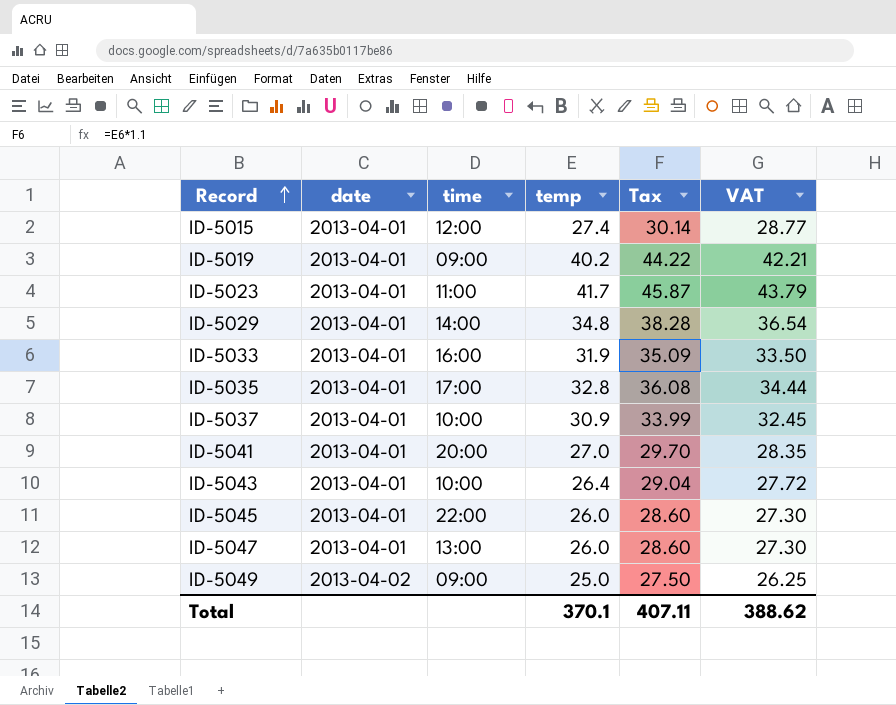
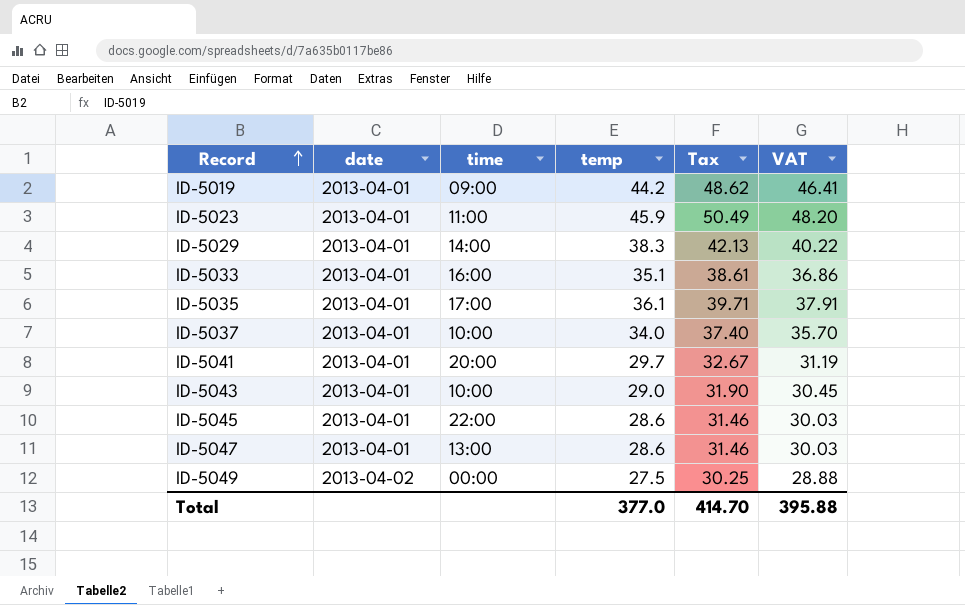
row ID-5015: 2013-04-01 | 12:00 | 27.4 | 30.14 | 28.77 -> none
ID-5019 | temp: 40.2 -> 44.2
ID-5019 | Tax: 44.22 -> 48.62
ID-5019 | VAT: 42.21 -> 46.41
ID-5023 | temp: 41.7 -> 45.9
ID-5023 | Tax: 45.87 -> 50.49
ID-5023 | VAT: 43.79 -> 48.20
ID-5029 | temp: 34.8 -> 38.3
ID-5029 | Tax: 38.28 -> 42.13
ID-5029 | VAT: 36.54 -> 40.22
ID-5033 | temp: 31.9 -> 35.1
ID-5033 | Tax: 35.09 -> 38.61
ID-5033 | VAT: 33.50 -> 36.86
ID-5035 | temp: 32.8 -> 36.1
ID-5035 | Tax: 36.08 -> 39.71
ID-5035 | VAT: 34.44 -> 37.91
ID-5037 | temp: 30.9 -> 34.0
ID-5037 | Tax: 33.99 -> 37.40
ID-5037 | VAT: 32.45 -> 35.70
ID-5041 | temp: 27.0 -> 29.7
ID-5041 | Tax: 29.70 -> 32.67
ID-5041 | VAT: 28.35 -> 31.19
ID-5043 | temp: 26.4 -> 29.0
ID-5043 | Tax: 29.04 -> 31.90
ID-5043 | VAT: 27.72 -> 30.45
ID-5045 | temp: 26.0 -> 28.6
ID-5045 | Tax: 28.60 -> 31.46
ID-5045 | VAT: 27.30 -> 30.03
ID-5047 | temp: 26.0 -> 28.6
ID-5047 | Tax: 28.60 -> 31.46
ID-5047 | VAT: 27.30 -> 30.03
ID-5049 | time: 09:00 -> 00:00
ID-5049 | temp: 25.0 -> 27.5
ID-5049 | Tax: 27.50 -> 30.25
ID-5049 | VAT: 26.25 -> 28.88
Total | temp: 370.1 -> 377.0
Total | Tax: 407.11 -> 414.70
Total | VAT: 388.62 -> 395.88

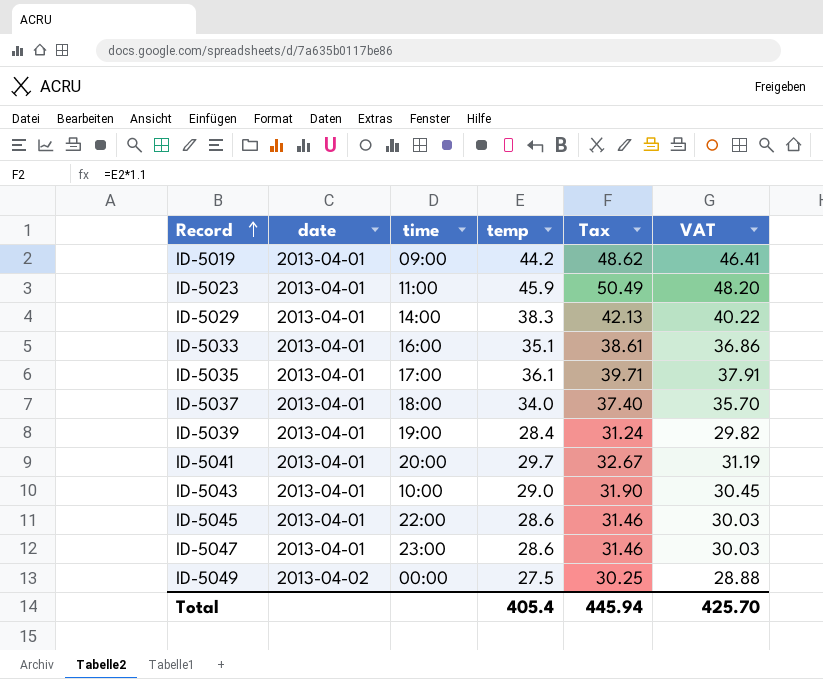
ID-5037 | time: 10:00 -> 18:00
row ID-5039: none -> 2013-04-01 | 19:00 | 28.4 | 31.24 | 29.82
ID-5047 | time: 13:00 -> 23:00
Total | temp: 377.0 -> 405.4
Total | Tax: 414.70 -> 445.94
Total | VAT: 395.88 -> 425.70

